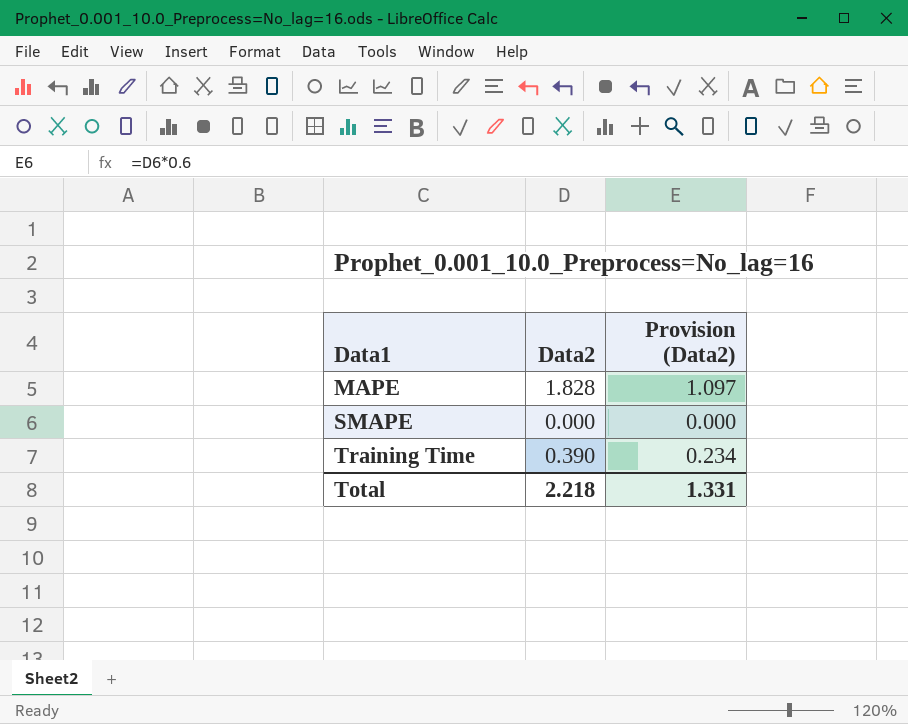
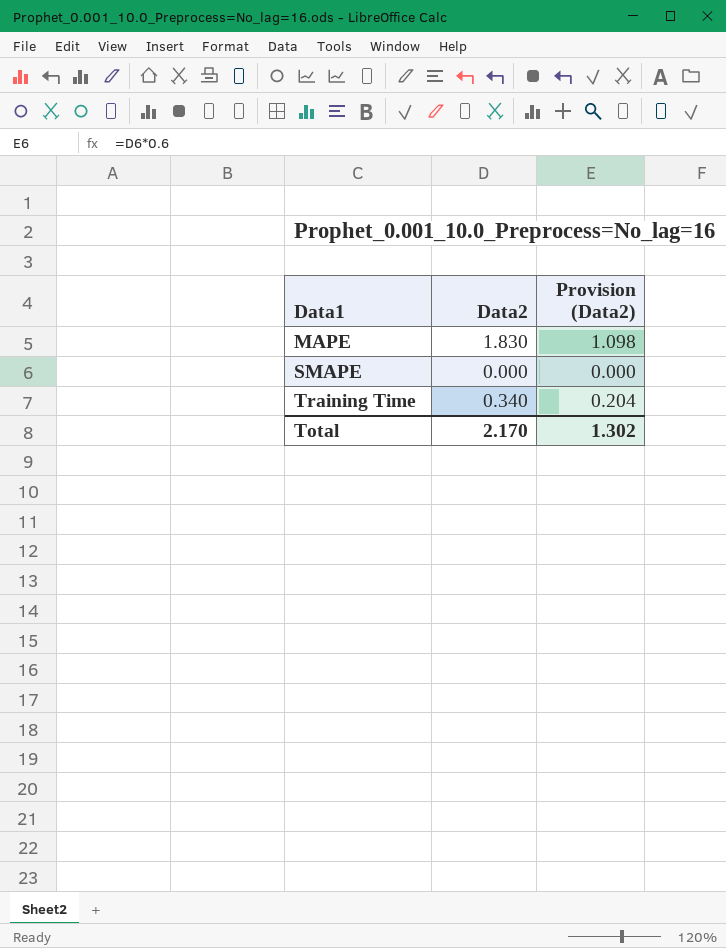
MAPE | Data2: 1.828 -> 1.830
MAPE | Provision (Data2): 1.097 -> 1.098
Training Time | Data2: 0.390 -> 0.340
Training Time | Provision (Data2): 0.234 -> 0.204
Total | Data2: 2.218 -> 2.170
Total | Provision (Data2): 1.331 -> 1.302

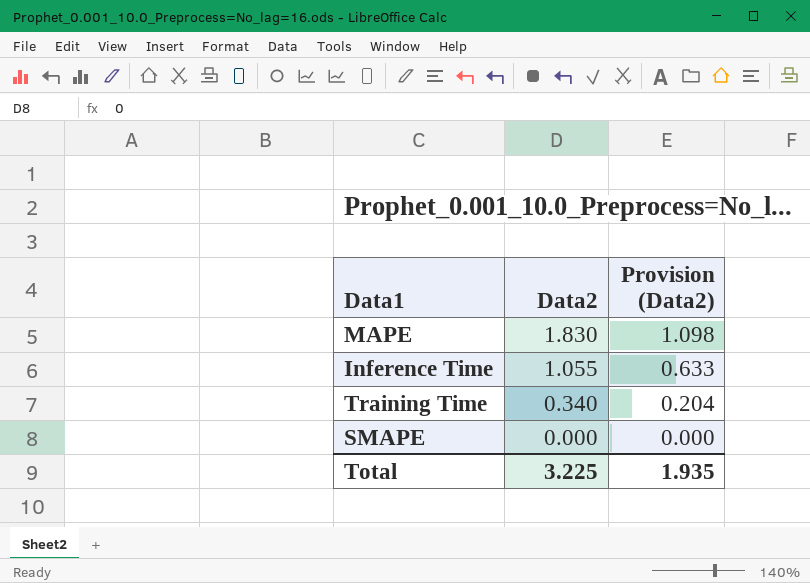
row order: Data1 ascending -> Data2 descending
row Inference Time: none -> 1.055 | 0.633
Total | Data2: 2.170 -> 3.225
Total | Provision (Data2): 1.302 -> 1.935

